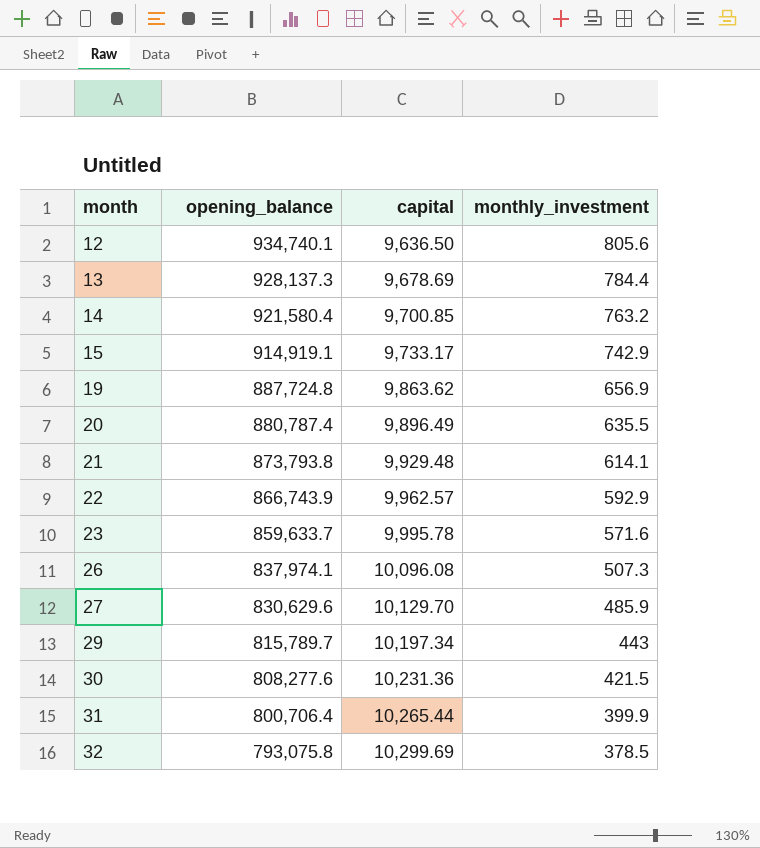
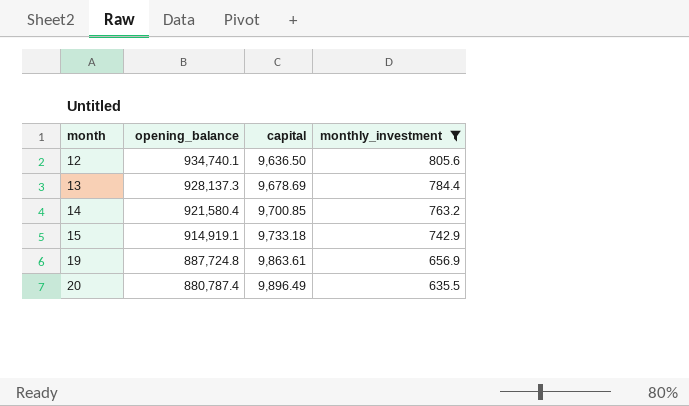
filter: none -> monthly_investment >= 635.5
15 | capital: 9,733.17 -> 9,733.18
19 | capital: 9,863.62 -> 9,863.61

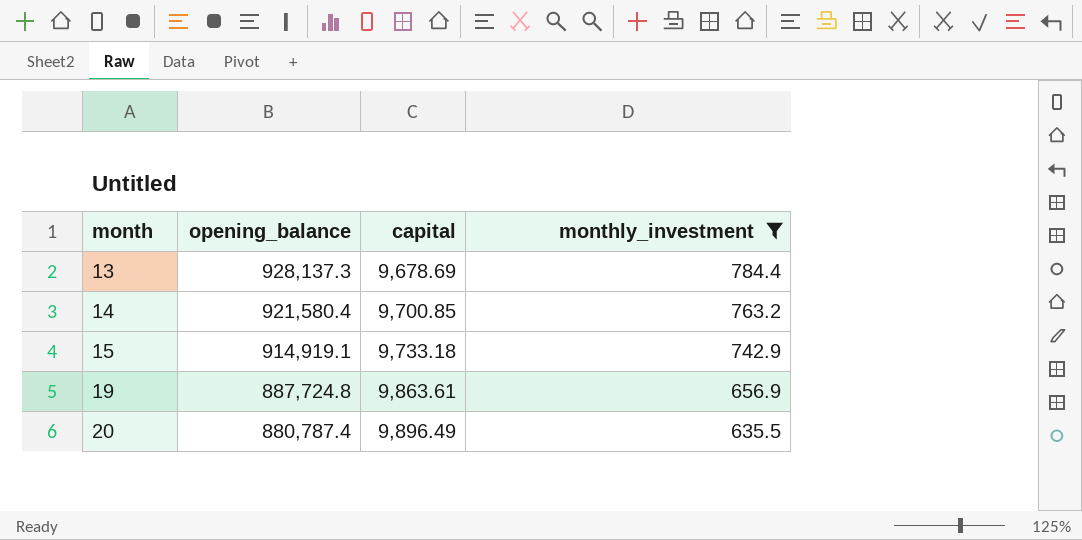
row 12: 934,740.1 | 9,636.50 | 805.6 -> none

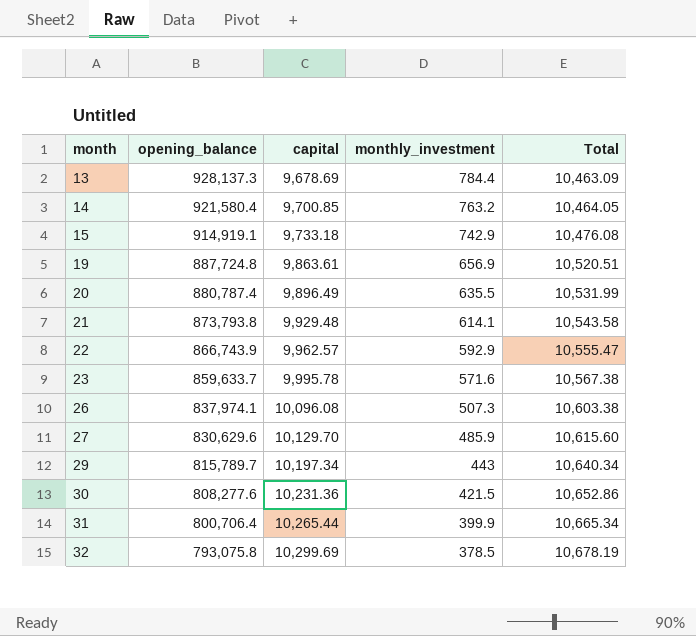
filter: monthly_investment >= 635.5 -> none
column Total | formula: none -> [capital] + [monthly_investment]

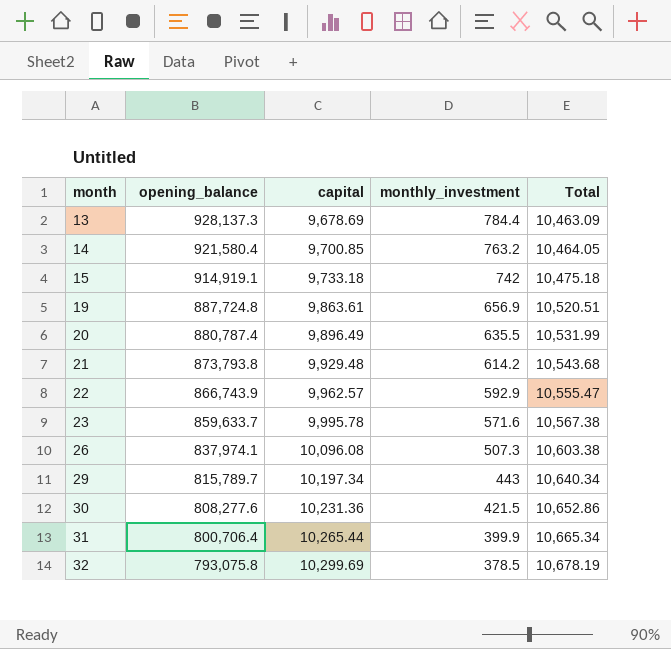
row 27: 830,629.6 | 10,129.70 | 485.9 | 10,615.60 -> none
15 | monthly_investment: 742.9 -> 742
15 | Total: 10,476.08 -> 10,475.18
21 | monthly_investment: 614.1 -> 614.2
21 | Total: 10,543.58 -> 10,543.68

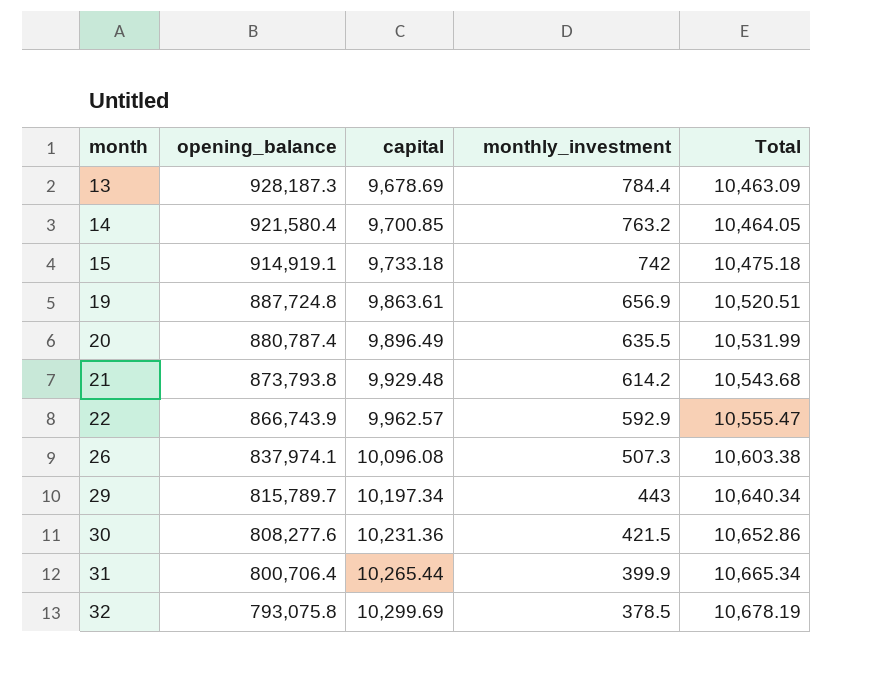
row 23: 859,633.7 | 9,995.78 | 571.6 | 10,567.38 -> none
13 | opening_balance: 928,137.3 -> 928,187.3

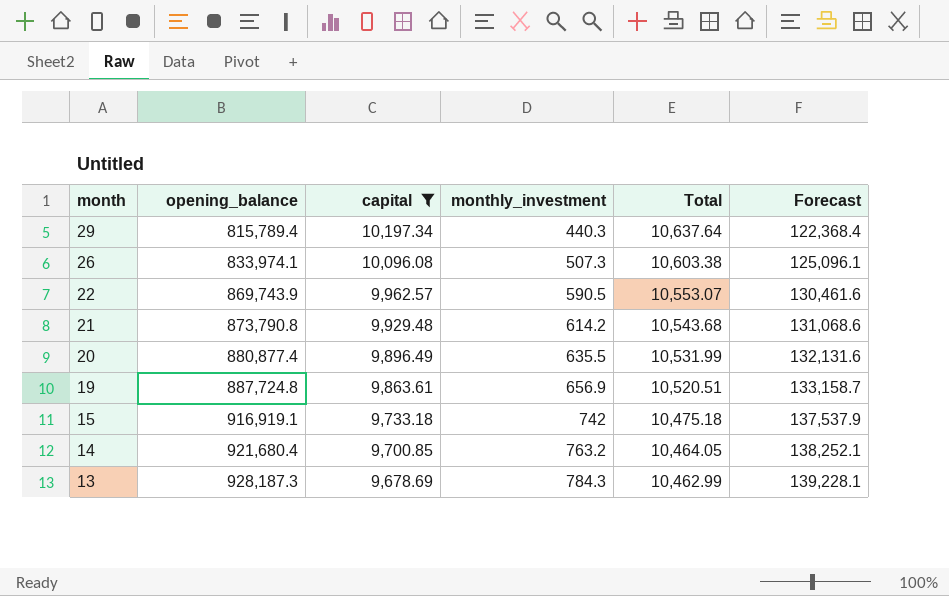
filter: none -> capital <= 10,197.34
row order: month ascending -> month descending
column Forecast | formula: none -> [opening_balance] * 0.15
29 | opening_balance: 815,789.7 -> 815,789.4
29 | monthly_investment: 443 -> 440.3
29 | Total: 10,640.34 -> 10,637.64
26 | opening_balance: 837,974.1 -> 833,974.1
22 | opening_balance: 866,743.9 -> 869,743.9
22 | monthly_investment: 592.9 -> 590.5
22 | Total: 10,555.47 -> 10,553.07
21 | opening_balance: 873,793.8 -> 873,790.8
20 | opening_balance: 880,787.4 -> 880,877.4
15 | opening_balance: 914,919.1 -> 916,919.1
14 | opening_balance: 921,580.4 -> 921,680.4
13 | monthly_investment: 784.4 -> 784.3
13 | Total: 10,463.09 -> 10,462.99

